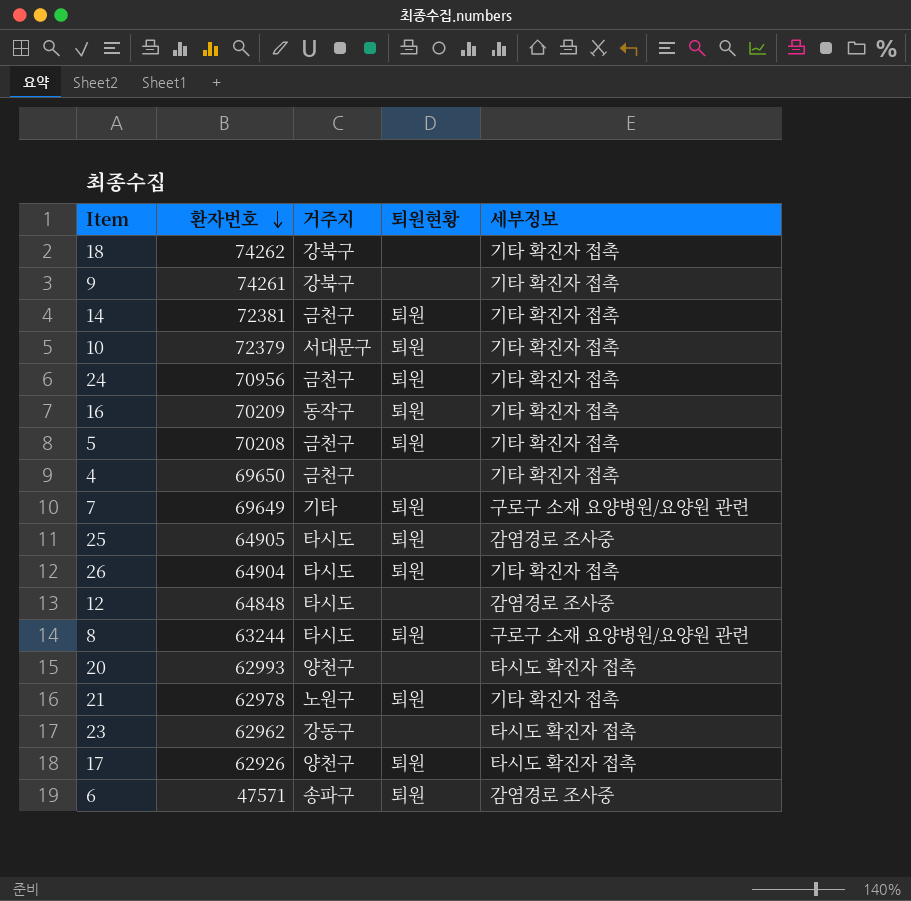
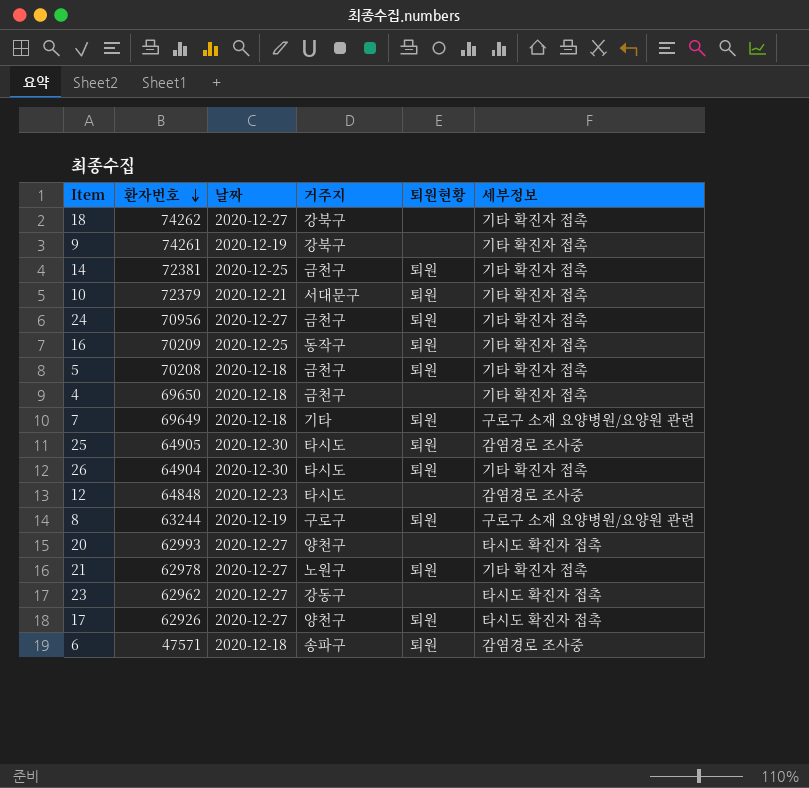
column 날짜 | position: none -> 3
8 | 거주지: 타시도 -> 구로구

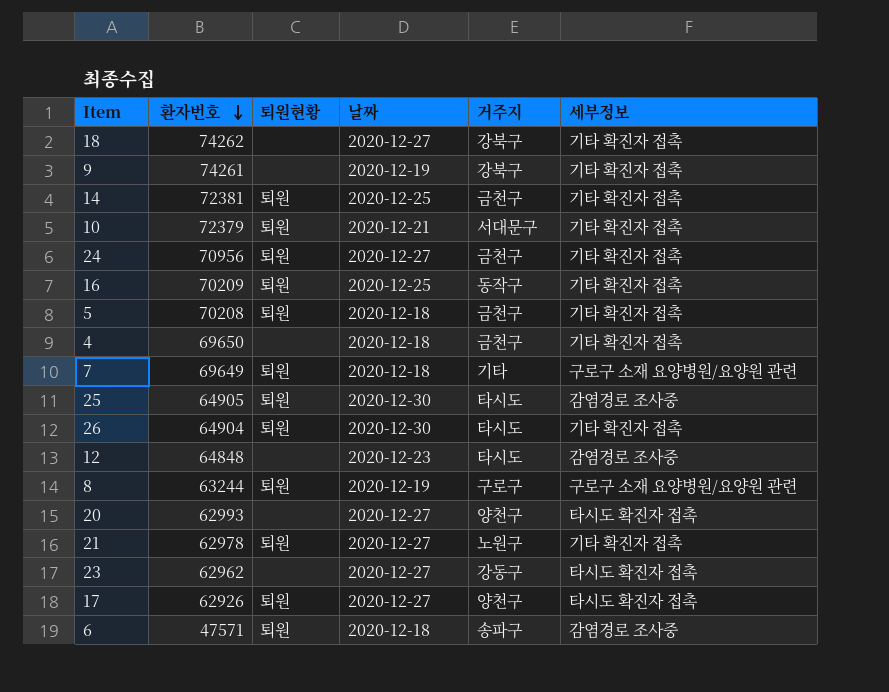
column 퇴원현황 | position: 5 -> 3

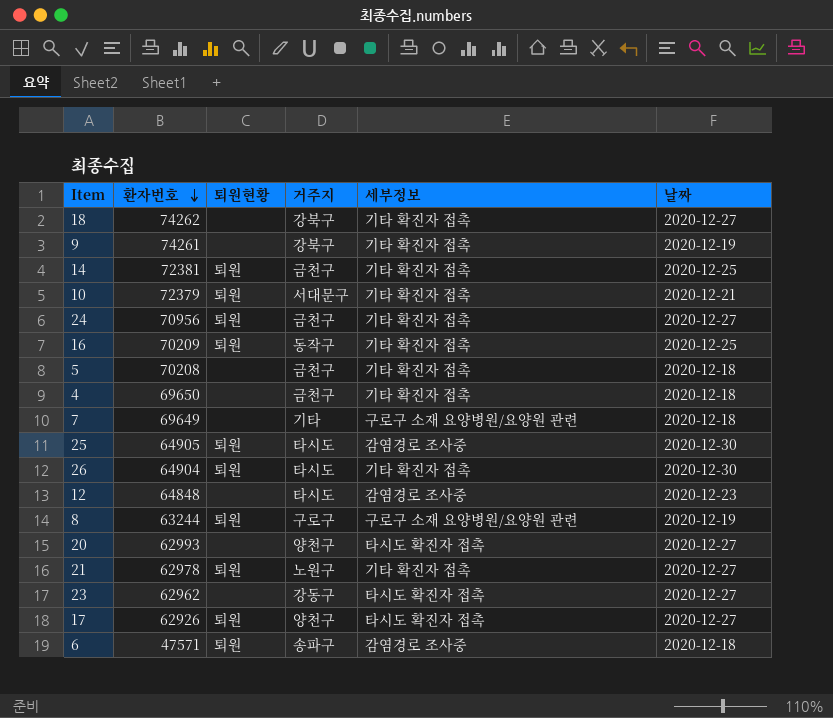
column 날짜 | position: 4 -> 6
5 | 퇴원현황: 퇴원 -> none
7 | 퇴원현황: 퇴원 -> none

